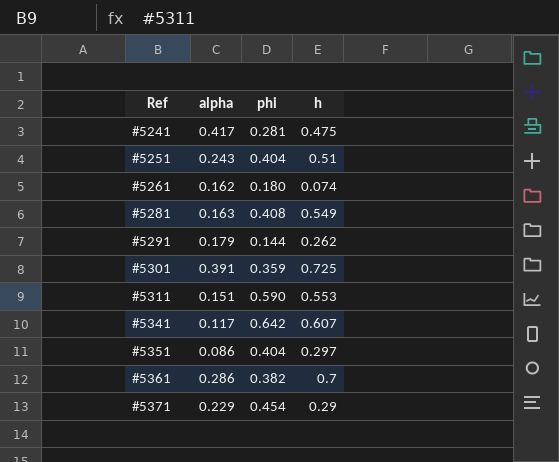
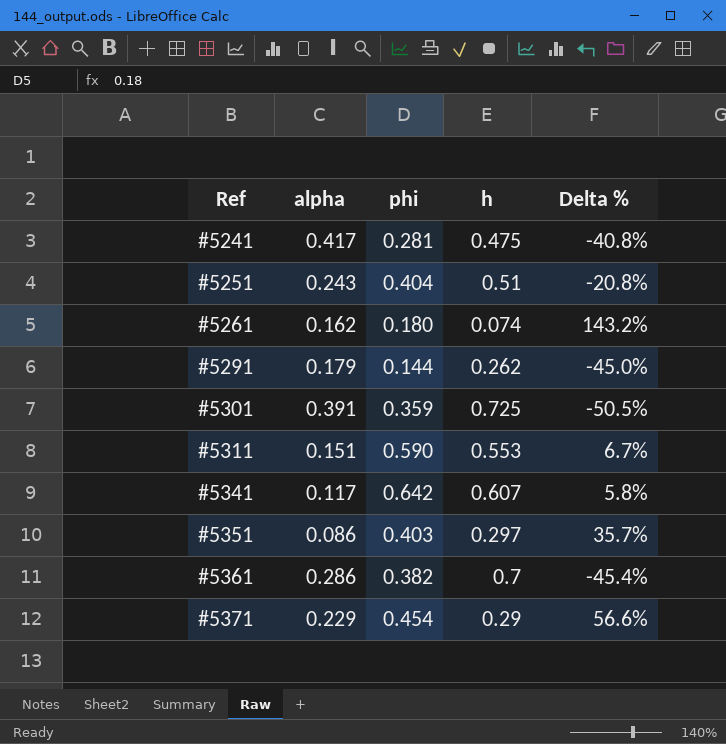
column Delta % | formula: none -> ([phi] - [h]) / [h]
row #5281: 0.163 | 0.408 | 0.549 -> none
#5351 | phi: 0.404 -> 0.403

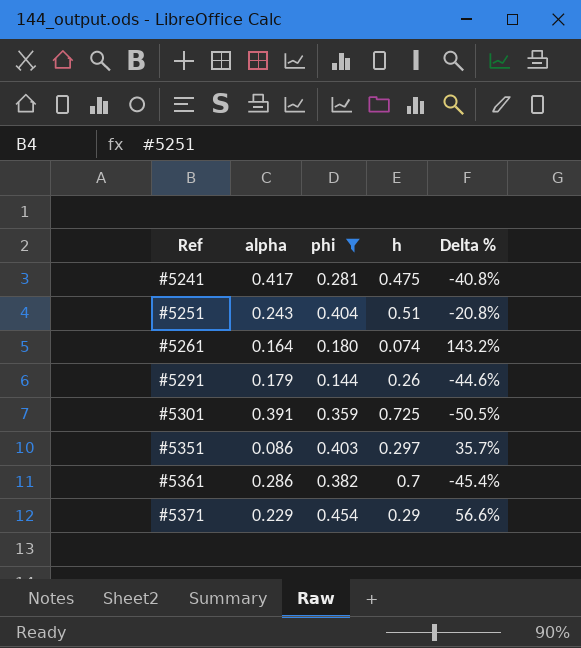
filter: none -> phi <= 0.454
#5261 | alpha: 0.162 -> 0.164
#5291 | h: 0.262 -> 0.26
#5291 | Delta %: -45.0% -> -44.6%

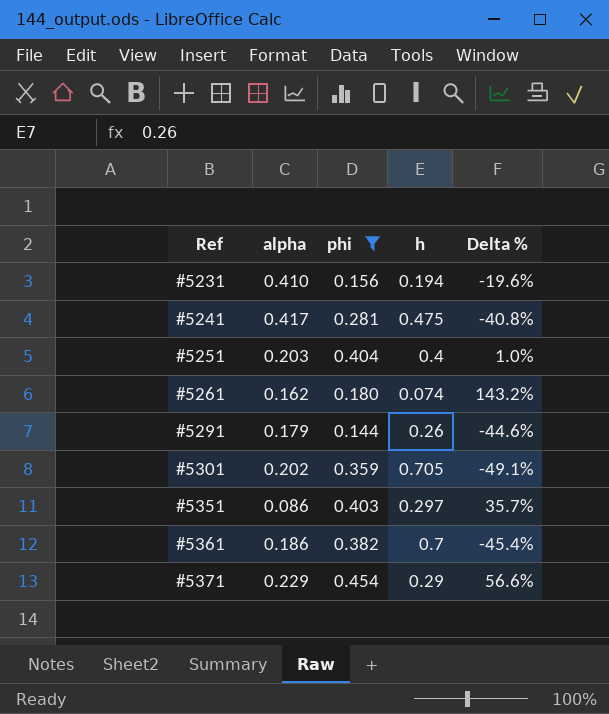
row #5231: none -> 0.410 | 0.156 | 0.194 | -19.6%
#5251 | alpha: 0.243 -> 0.203
#5251 | h: 0.51 -> 0.4
#5251 | Delta %: -20.8% -> 1.0%
#5261 | alpha: 0.164 -> 0.162
#5301 | alpha: 0.391 -> 0.202
#5301 | h: 0.725 -> 0.705
#5301 | Delta %: -50.5% -> -49.1%
#5361 | alpha: 0.286 -> 0.186

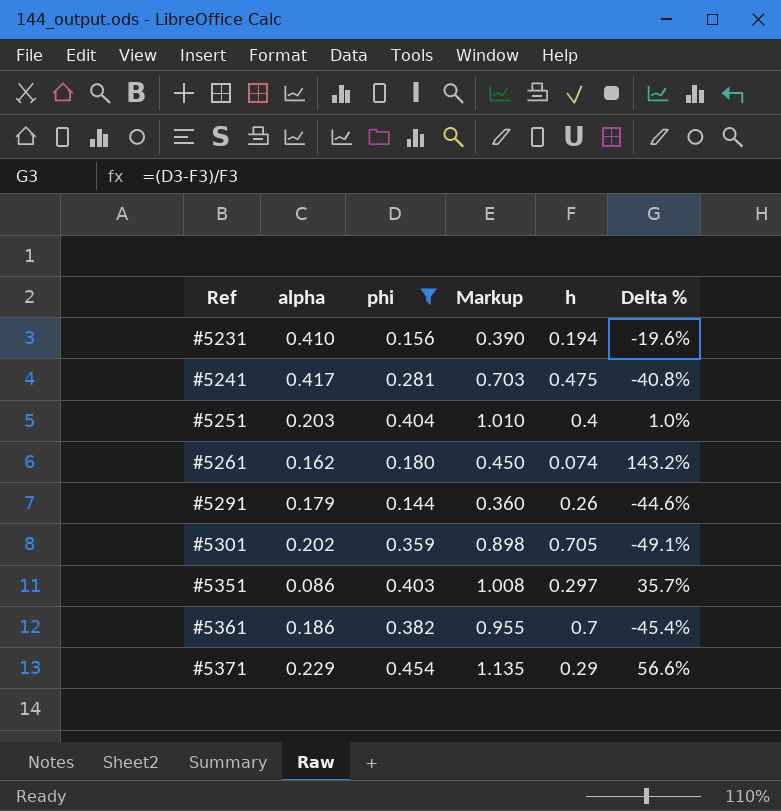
column Markup | formula: none -> [phi] * 2.5

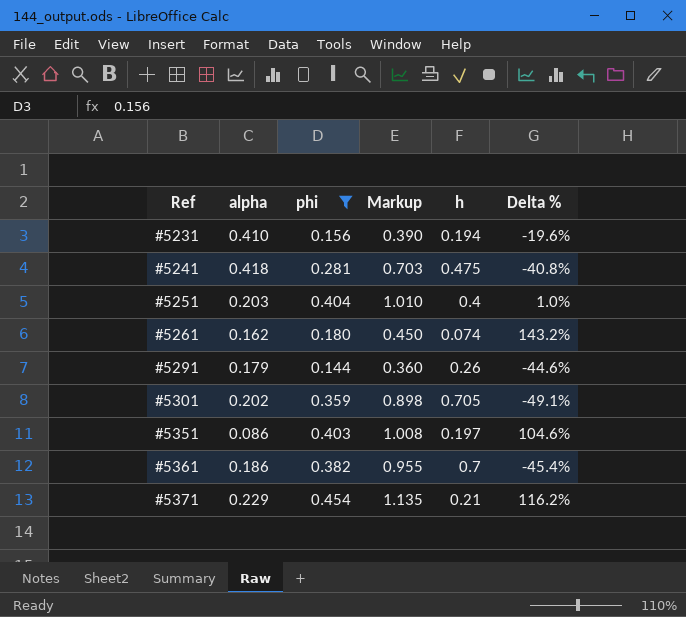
#5241 | alpha: 0.417 -> 0.418
#5351 | h: 0.297 -> 0.197
#5351 | Delta %: 35.7% -> 104.6%
#5371 | h: 0.29 -> 0.21
#5371 | Delta %: 56.6% -> 116.2%

